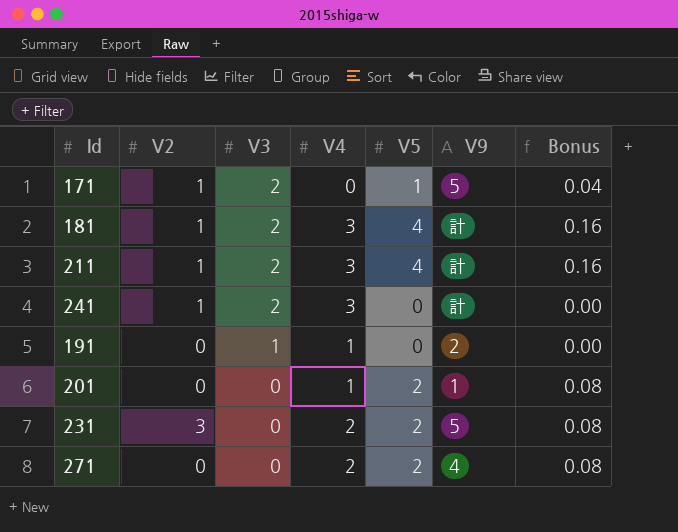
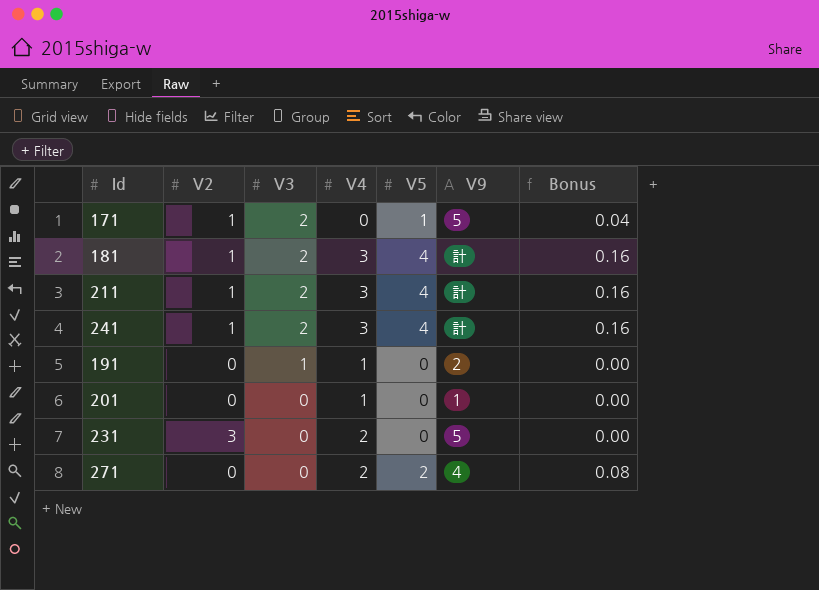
241 | V5: 0 -> 4
241 | Bonus: 0.00 -> 0.16
201 | V5: 2 -> 0
201 | Bonus: 0.08 -> 0.00
231 | V5: 2 -> 0
231 | Bonus: 0.08 -> 0.00

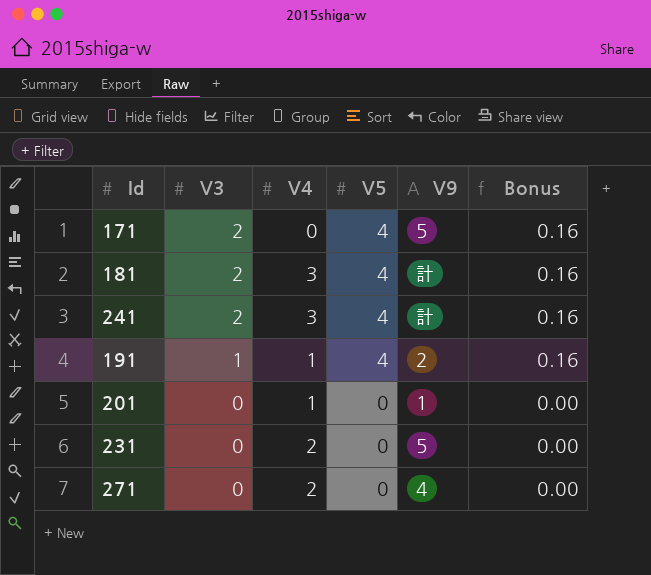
column V2 | position: 2 -> none
row 211: 1 | 2 | 3 | 4 | 計 | 0.16 -> none
171 | V5: 1 -> 4
171 | Bonus: 0.04 -> 0.16
191 | V5: 0 -> 4
191 | Bonus: 0.00 -> 0.16
271 | V5: 2 -> 0
271 | Bonus: 0.08 -> 0.00

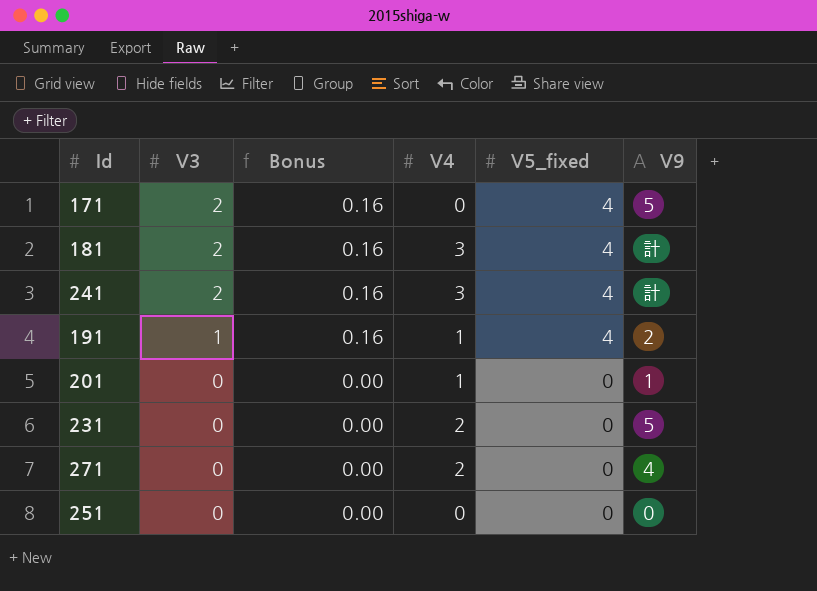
column Bonus | position: 6 -> 3
column name: V5 -> V5_fixed
row 251: none -> 0 | 0.00 | 0 | 0 | 0

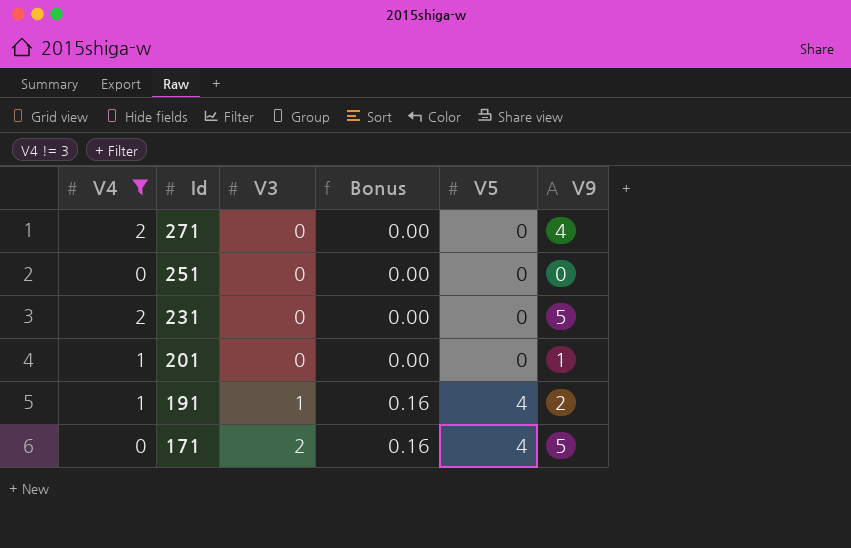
filter: none -> V4 != 3
row order: V3 descending -> Id descending
column V4 | position: 4 -> 1
column name: V5_fixed -> V5

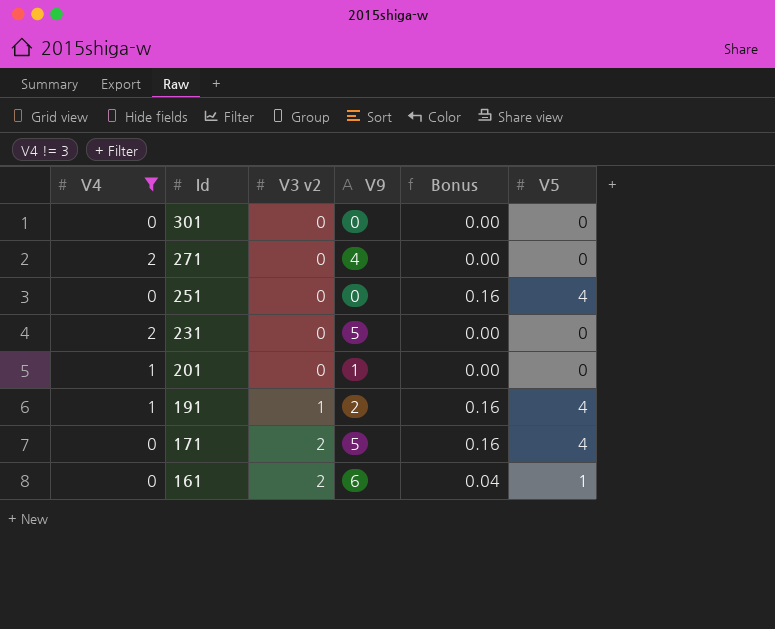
column name: V3 -> V3 v2
column V9 | position: 6 -> 4
row 301: none -> 0 | 0 | 0 | 0.00 | 0
251 | Bonus: 0.00 -> 0.16
251 | V5: 0 -> 4
row 161: none -> 0 | 2 | 6 | 0.04 | 1

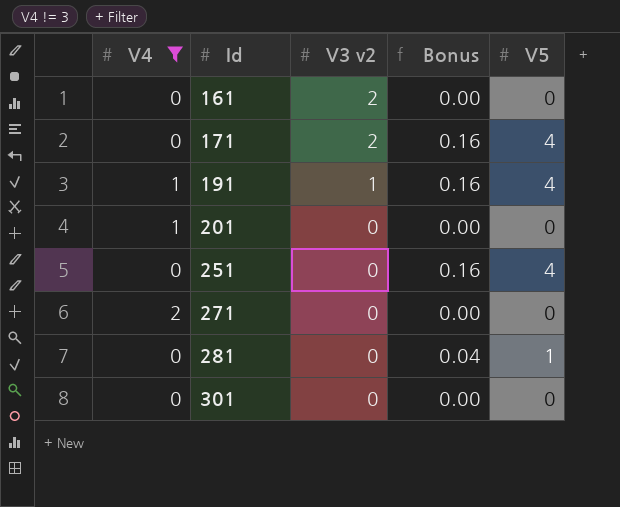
row order: Id descending -> Id ascending
column V9 | position: 4 -> none
row 231: 2 | 0 | 5 | 0.00 | 0 -> none
161 | Bonus: 0.04 -> 0.00
161 | V5: 1 -> 0
row 281: none -> 0 | 0 | 0.04 | 1

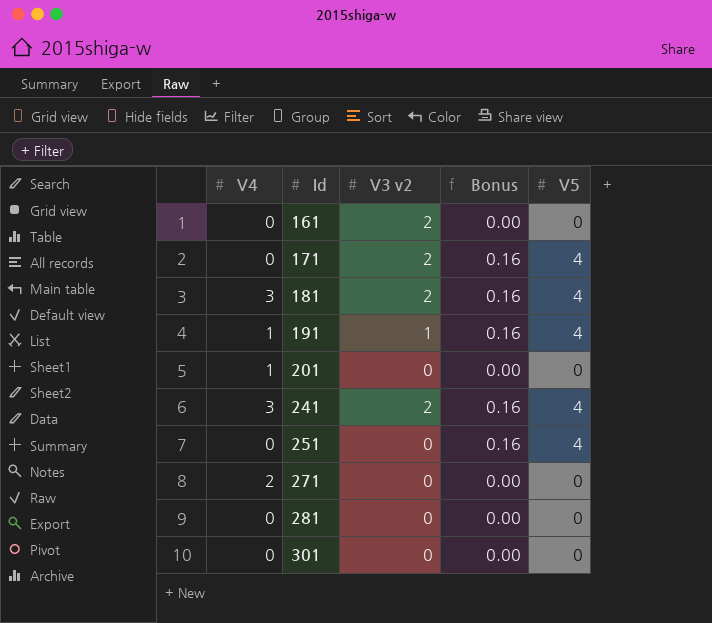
filter: V4 != 3 -> none
281 | Bonus: 0.04 -> 0.00
281 | V5: 1 -> 0

